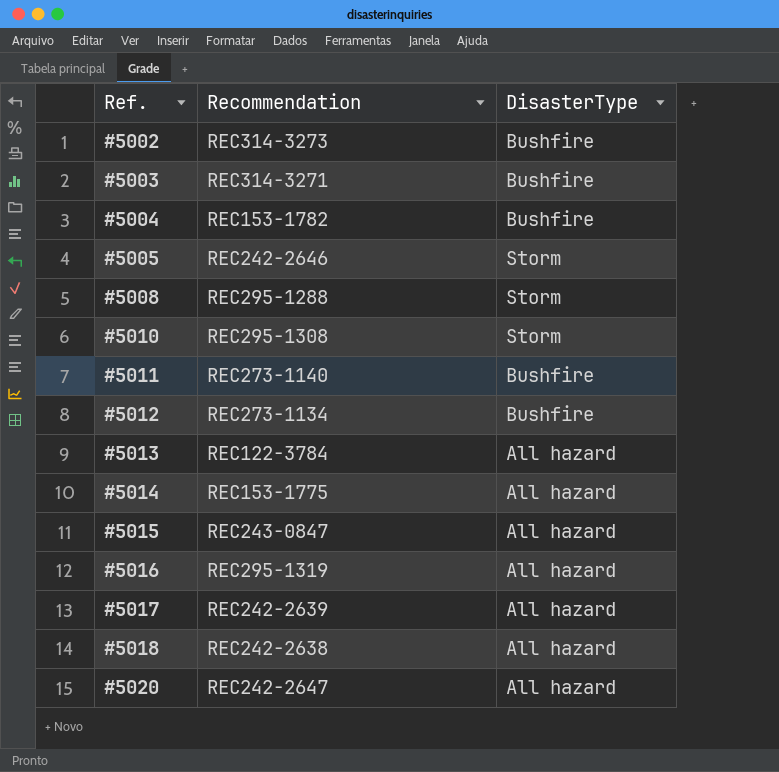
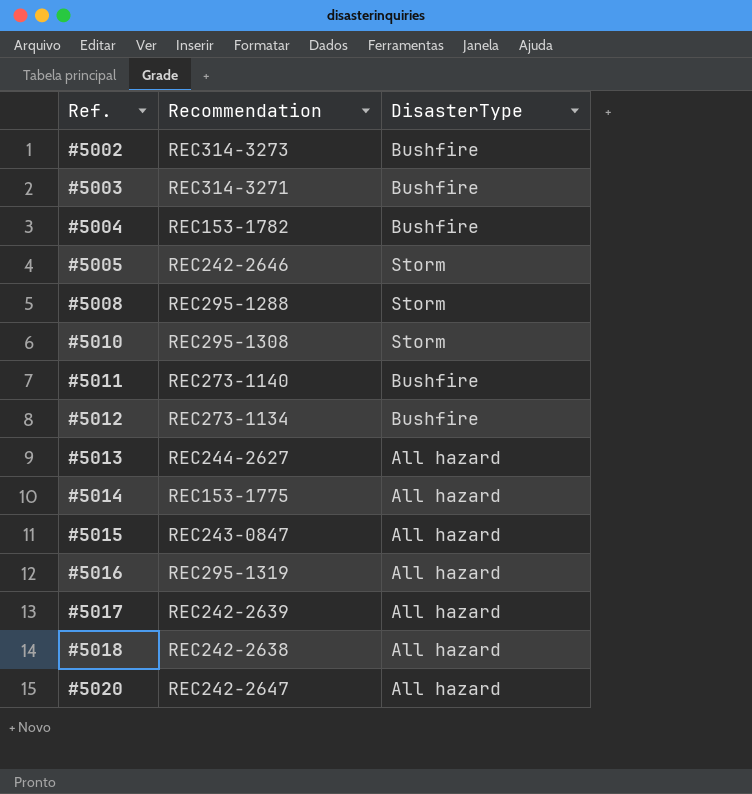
#5013 | Recommendation: REC122-3784 -> REC244-2627

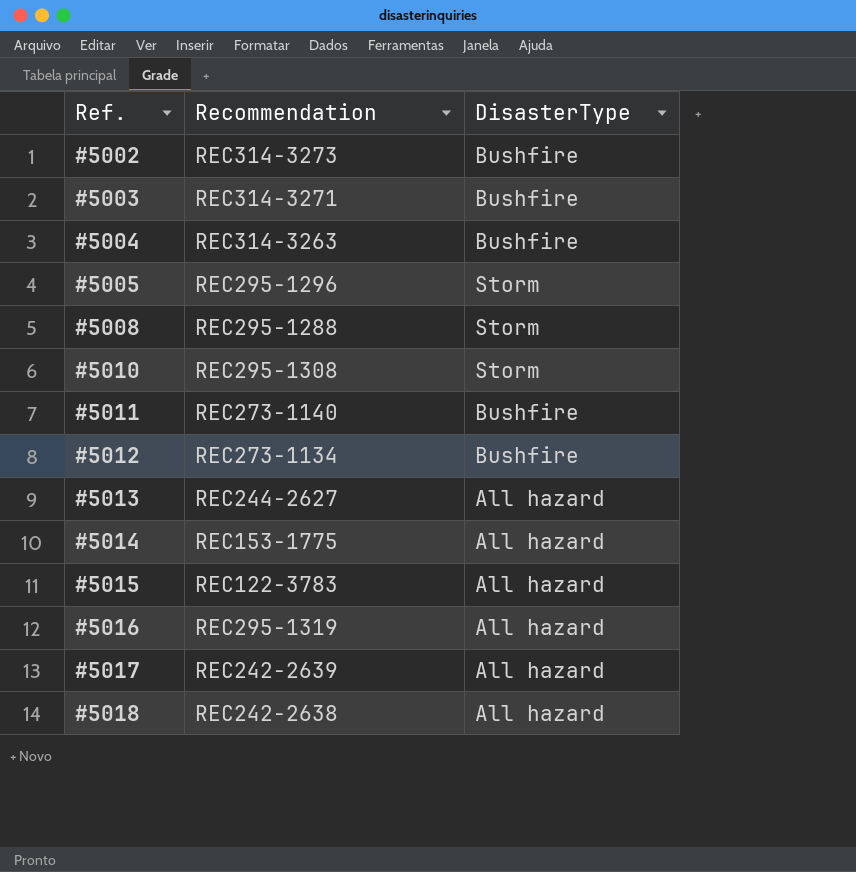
row #5020: REC242-2647 | All hazard -> none
#5004 | Recommendation: REC153-1782 -> REC314-3263
#5005 | Recommendation: REC242-2646 -> REC295-1296
#5015 | Recommendation: REC243-0847 -> REC122-3783

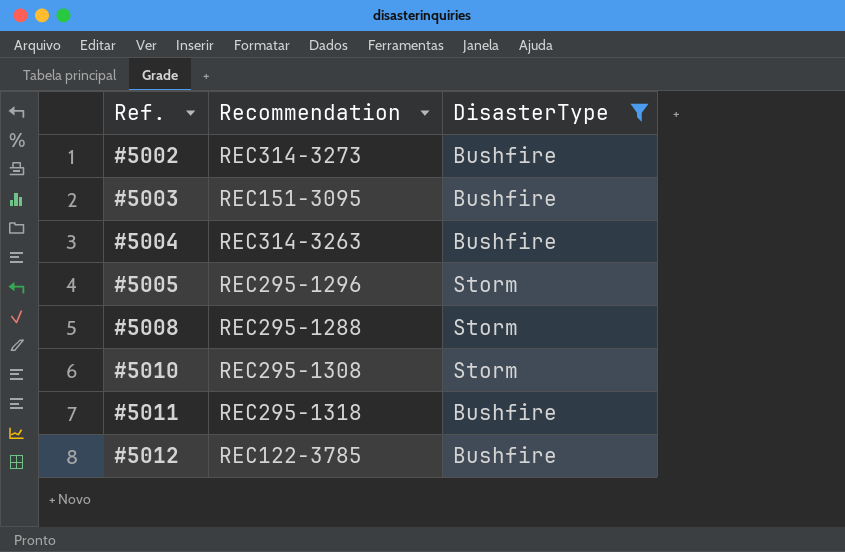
filter: none -> DisasterType != All hazard
#5003 | Recommendation: REC314-3271 -> REC151-3095
#5011 | Recommendation: REC273-1140 -> REC295-1318
#5012 | Recommendation: REC273-1134 -> REC122-3785

